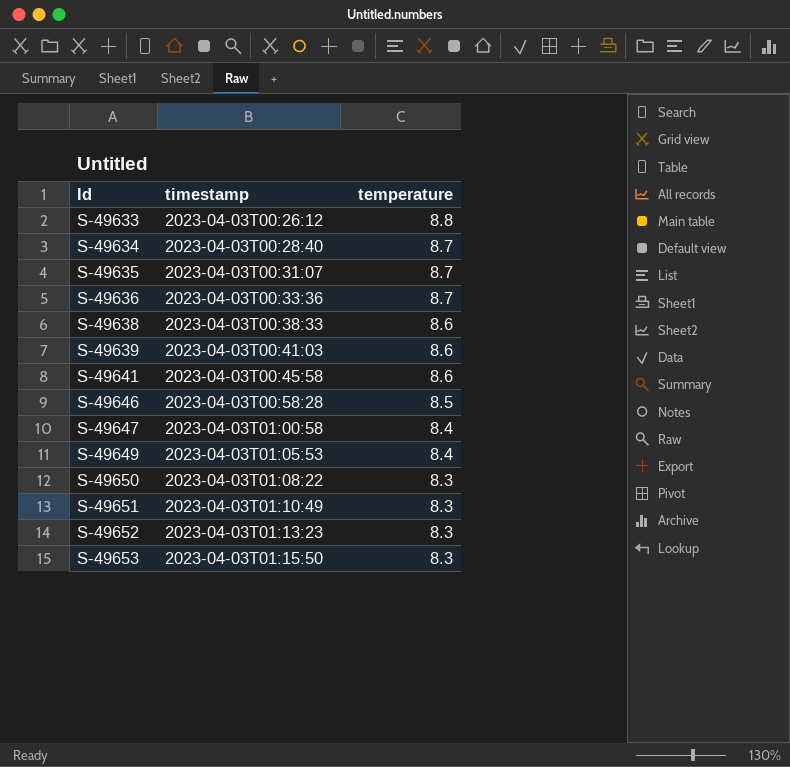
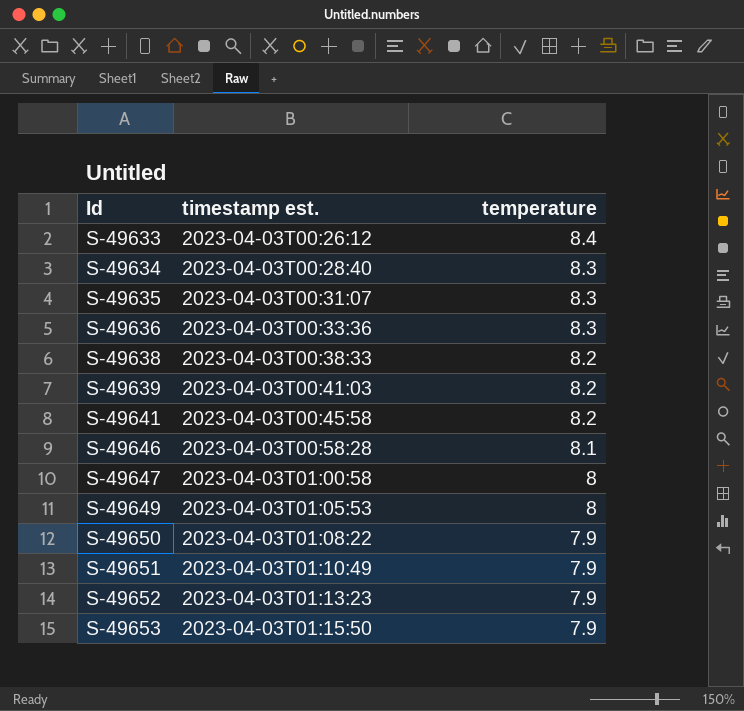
column name: timestamp -> timestamp est.
S-49633 | temperature: 8.8 -> 8.4
S-49634 | temperature: 8.7 -> 8.3
S-49635 | temperature: 8.7 -> 8.3
S-49636 | temperature: 8.7 -> 8.3
S-49638 | temperature: 8.6 -> 8.2
S-49639 | temperature: 8.6 -> 8.2
S-49641 | temperature: 8.6 -> 8.2
S-49646 | temperature: 8.5 -> 8.1
S-49647 | temperature: 8.4 -> 8
S-49649 | temperature: 8.4 -> 8
S-49650 | temperature: 8.3 -> 7.9
S-49651 | temperature: 8.3 -> 7.9
S-49652 | temperature: 8.3 -> 7.9
S-49653 | temperature: 8.3 -> 7.9

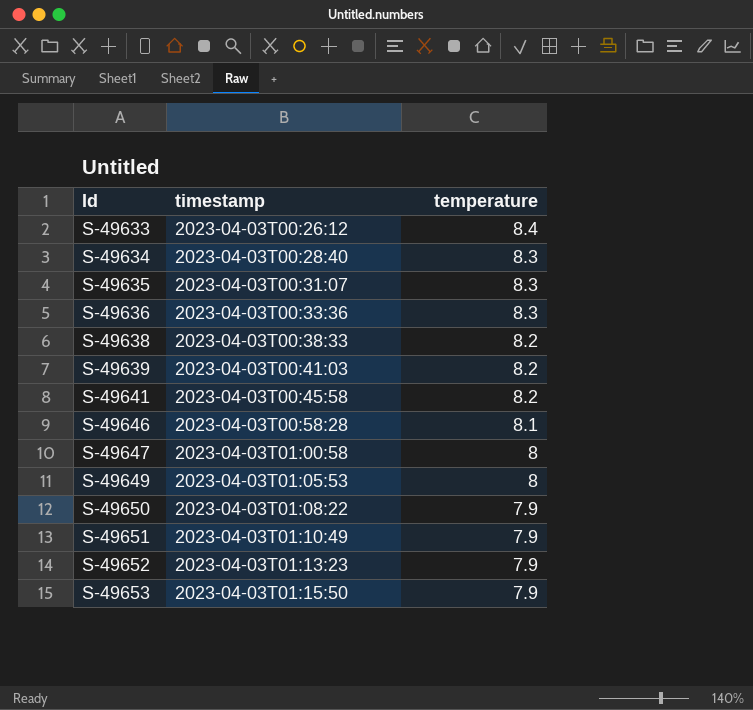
column name: timestamp est. -> timestamp

